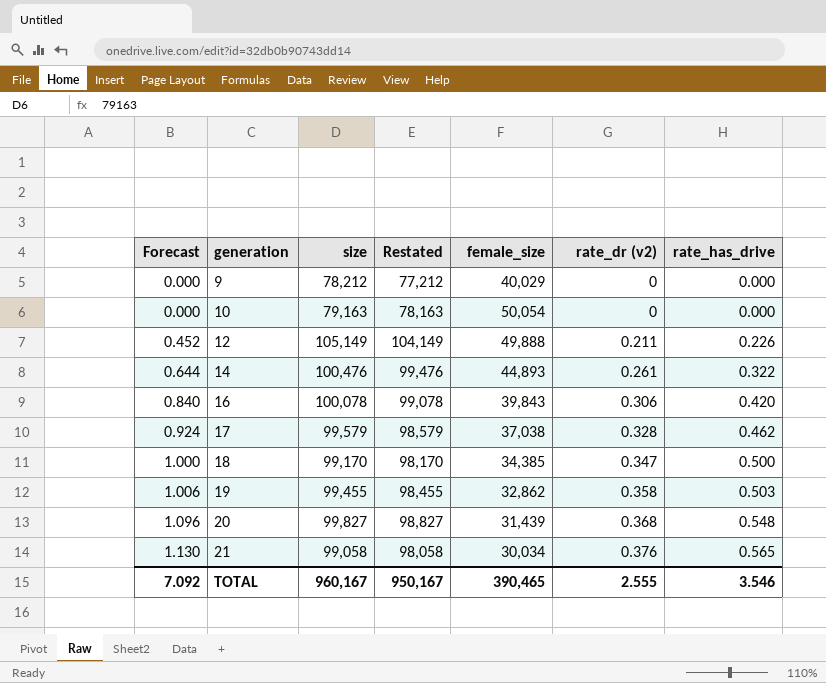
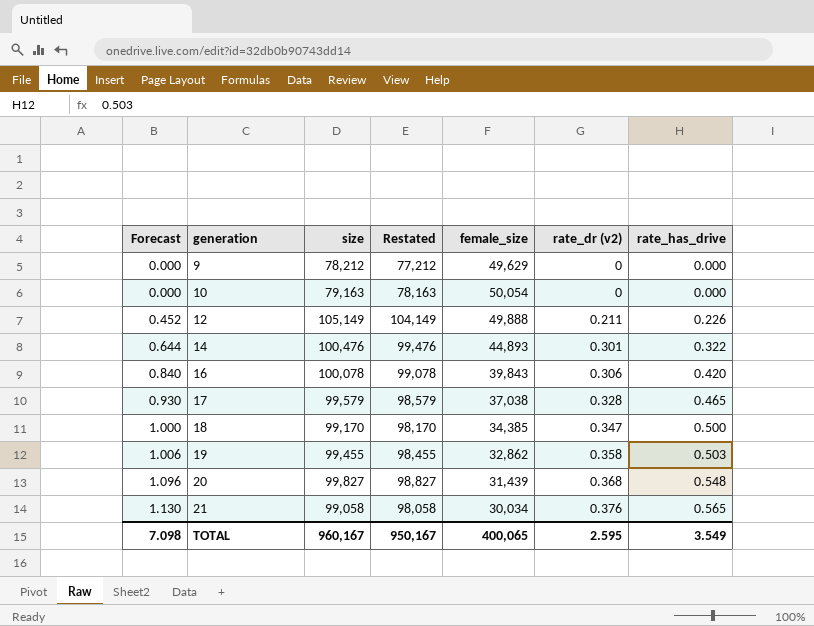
9 | female_size: 40,029 -> 49,629
14 | rate_dr (v2): 0.261 -> 0.301
17 | Forecast: 0.924 -> 0.930
17 | rate_has_drive: 0.462 -> 0.465
TOTAL | Forecast: 7.092 -> 7.098
TOTAL | female_size: 390,465 -> 400,065
TOTAL | rate_dr (v2): 2.555 -> 2.595
TOTAL | rate_has_drive: 3.546 -> 3.549

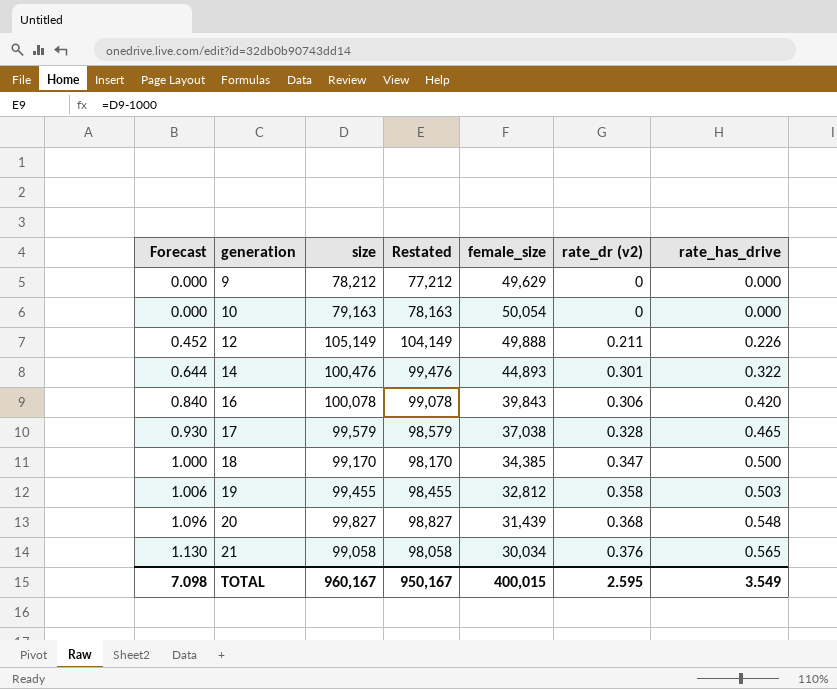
19 | female_size: 32,862 -> 32,812
TOTAL | female_size: 400,065 -> 400,015

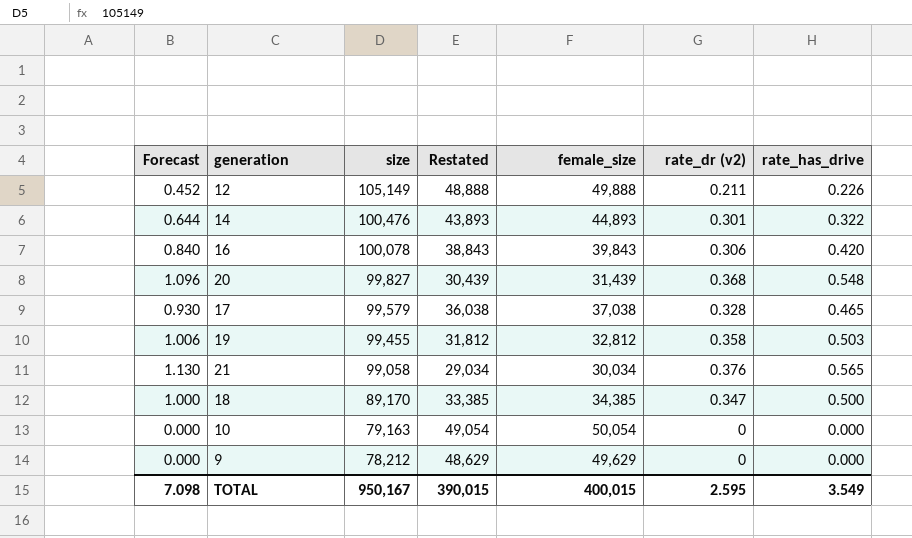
row order: Forecast ascending -> size descending
column Restated | formula: [size] - 1000 -> [female_size] - 1000
18 | size: 99,170 -> 89,170
TOTAL | size: 960,167 -> 950,167
TOTAL | Restated: 950,167 -> 390,015

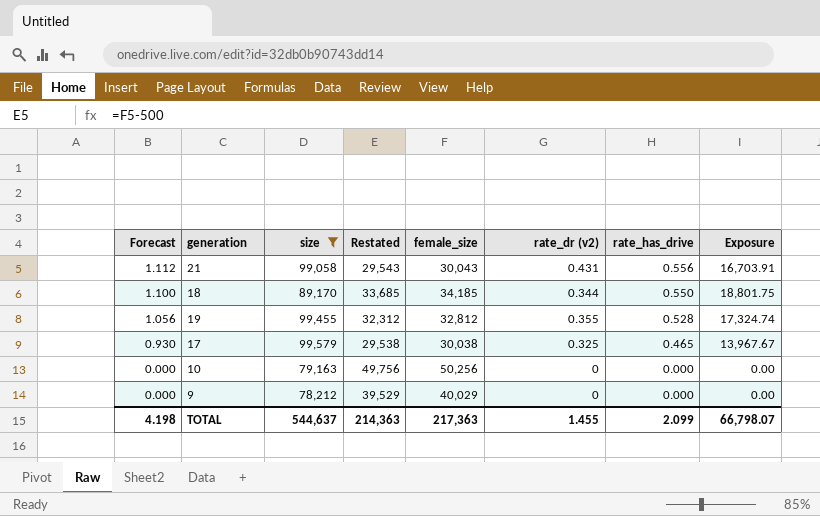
filter: none -> size <= 99,579
row order: size descending -> Forecast descending
column Restated | formula: [female_size] - 1000 -> [female_size] - 500
column Exposure | formula: none -> [female_size] * [rate_has_drive]
21 | Forecast: 1.130 -> 1.112
21 | female_size: 30,034 -> 30,043
21 | rate_dr (v2): 0.376 -> 0.431
21 | rate_has_drive: 0.565 -> 0.556
18 | Forecast: 1.000 -> 1.100
18 | female_size: 34,385 -> 34,185
18 | rate_dr (v2): 0.347 -> 0.344
18 | rate_has_drive: 0.500 -> 0.550
19 | Forecast: 1.006 -> 1.056
19 | rate_dr (v2): 0.358 -> 0.355
19 | rate_has_drive: 0.503 -> 0.528
17 | female_size: 37,038 -> 30,038
17 | rate_dr (v2): 0.328 -> 0.325
10 | female_size: 50,054 -> 50,256
9 | female_size: 49,629 -> 40,029
TOTAL | Forecast: 7.098 -> 4.198
TOTAL | size: 950,167 -> 544,637
TOTAL | Restated: 390,015 -> 214,363
TOTAL | female_size: 400,015 -> 217,363
TOTAL | rate_dr (v2): 2.595 -> 1.455
TOTAL | rate_has_drive: 3.549 -> 2.099

